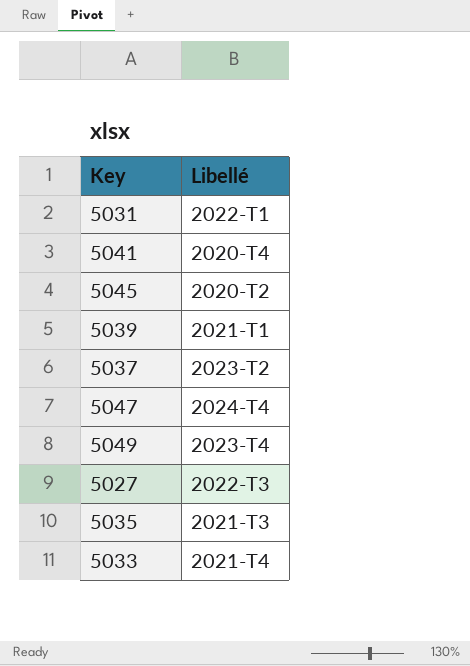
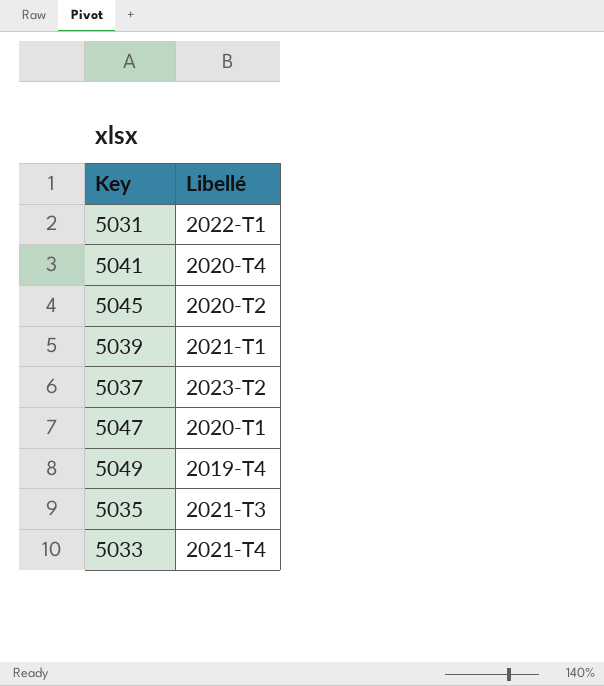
row 5027: 2022-T3 -> none
5047 | Libellé: 2024-T4 -> 2020-T1
5049 | Libellé: 2023-T4 -> 2019-T4

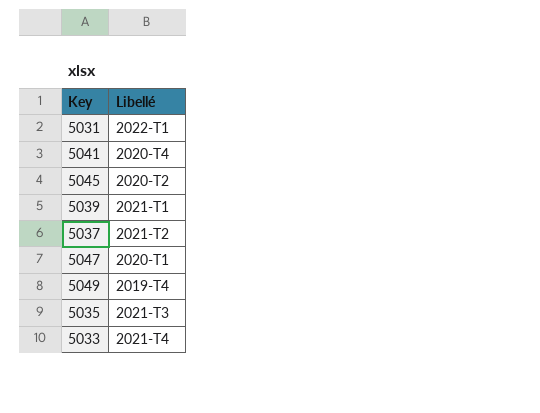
5037 | Libellé: 2023-T2 -> 2021-T2

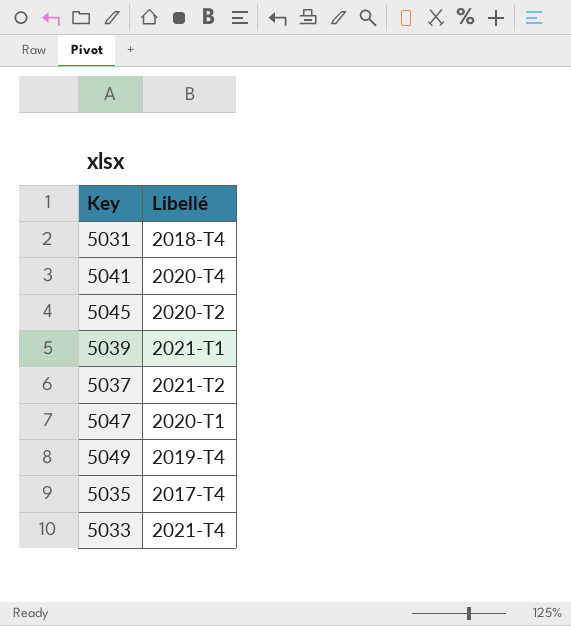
5031 | Libellé: 2022-T1 -> 2018-T4
5035 | Libellé: 2021-T3 -> 2017-T4

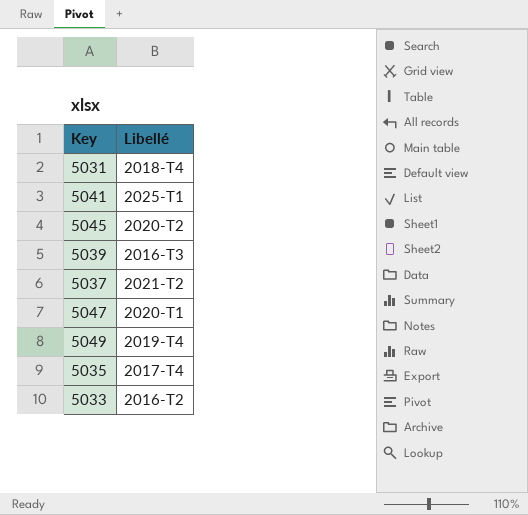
5041 | Libellé: 2020-T4 -> 2025-T1
5039 | Libellé: 2021-T1 -> 2016-T3
5033 | Libellé: 2021-T4 -> 2016-T2

